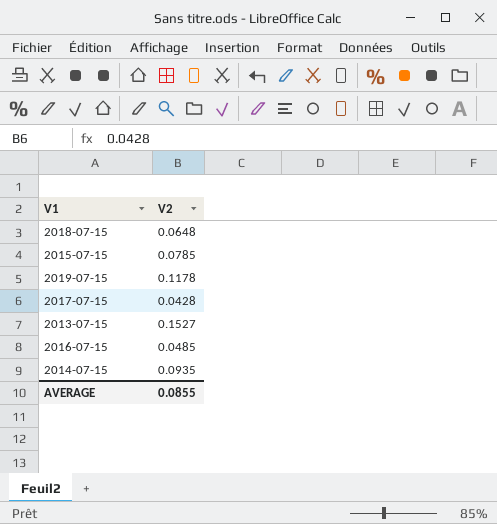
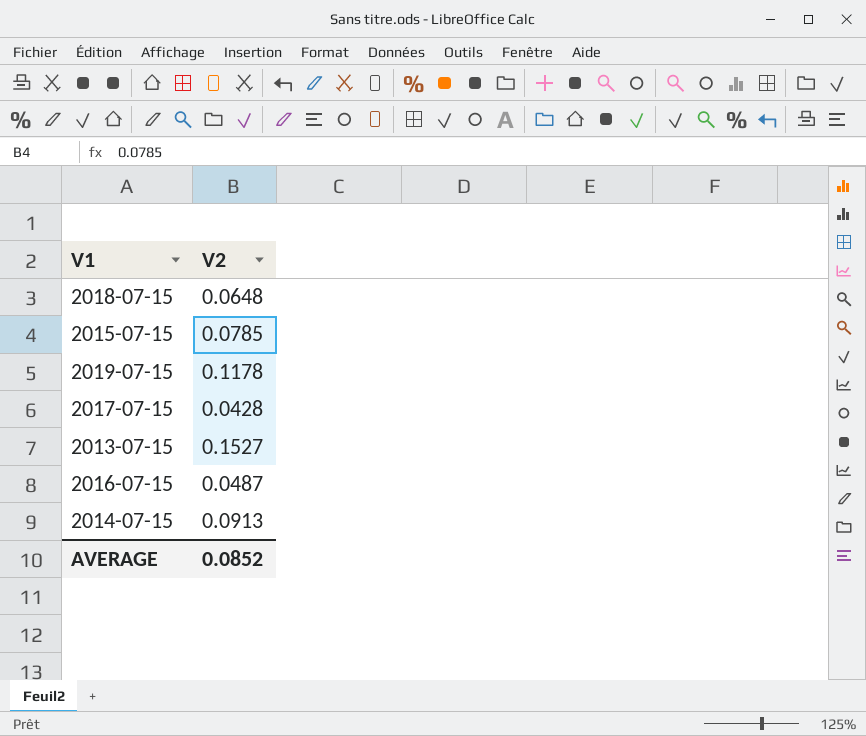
2016-07-15 | V2: 0.0485 -> 0.0487
2014-07-15 | V2: 0.0935 -> 0.0913
AVERAGE | V2: 0.0855 -> 0.0852

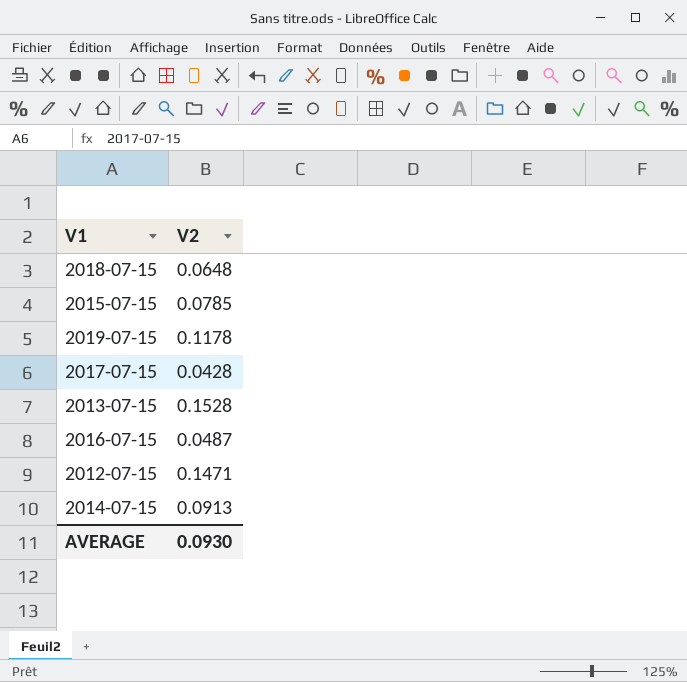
2013-07-15 | V2: 0.1527 -> 0.1528
row 2012-07-15: none -> 0.1471
AVERAGE | V2: 0.0852 -> 0.0930

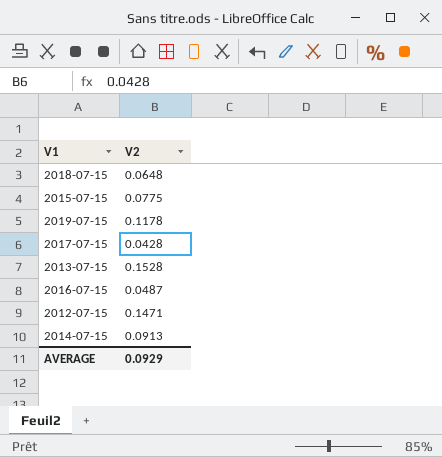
2015-07-15 | V2: 0.0785 -> 0.0775
AVERAGE | V2: 0.0930 -> 0.0929

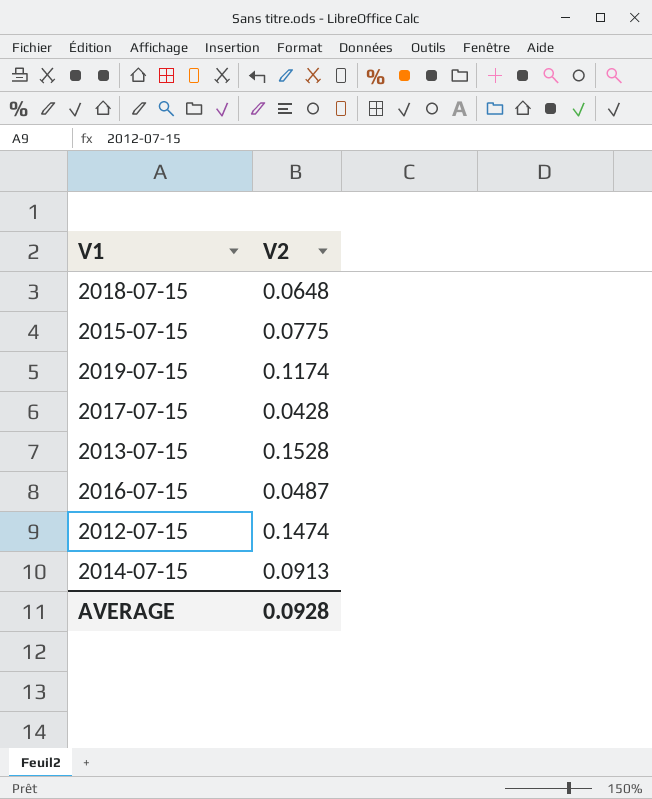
2019-07-15 | V2: 0.1178 -> 0.1174
2012-07-15 | V2: 0.1471 -> 0.1474
AVERAGE | V2: 0.0929 -> 0.0928

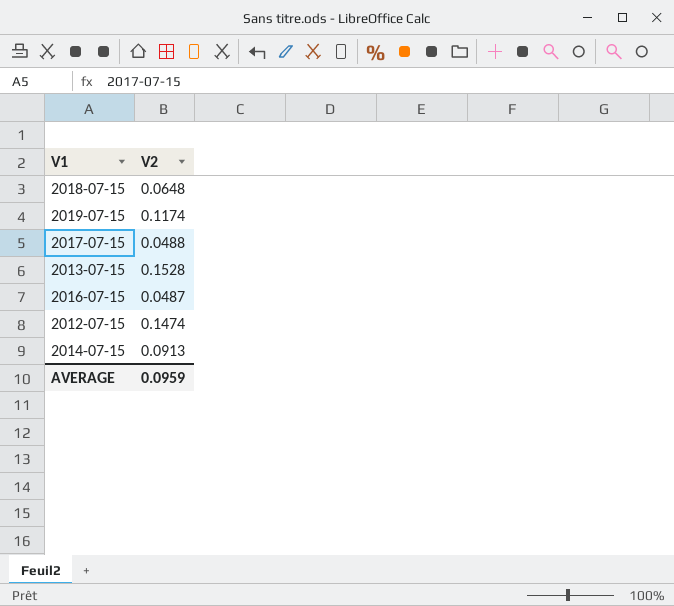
row 2015-07-15: 0.0775 -> none
2017-07-15 | V2: 0.0428 -> 0.0488
AVERAGE | V2: 0.0928 -> 0.0959

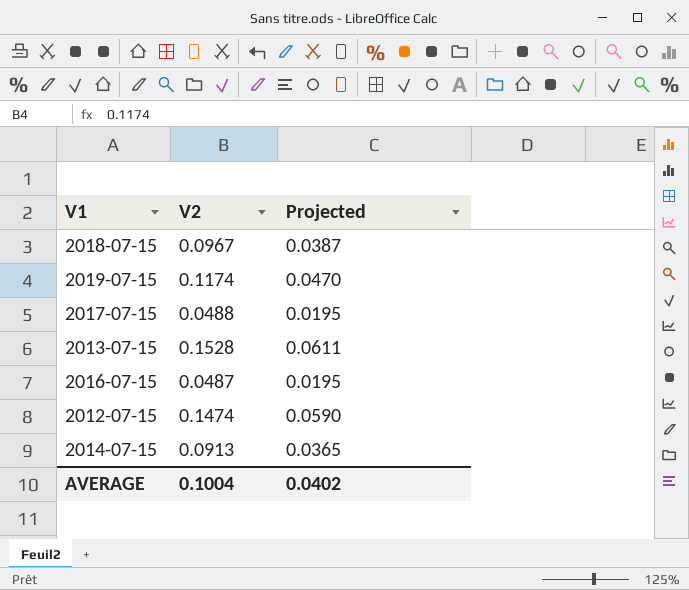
column Projected | formula: none -> [V2] * 0.4
2018-07-15 | V2: 0.0648 -> 0.0967
AVERAGE | V2: 0.0959 -> 0.1004

